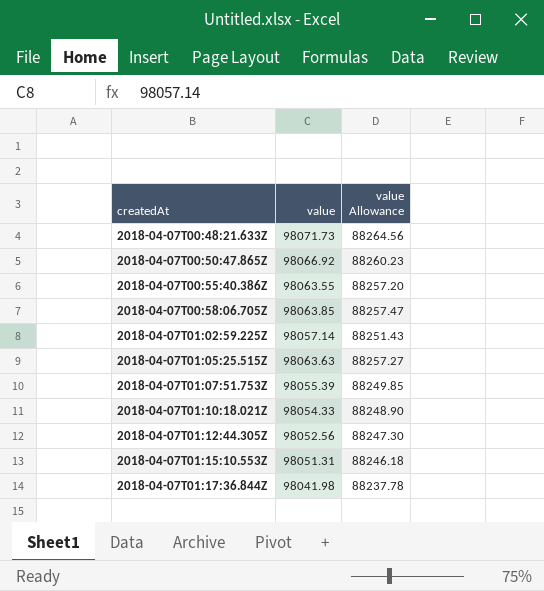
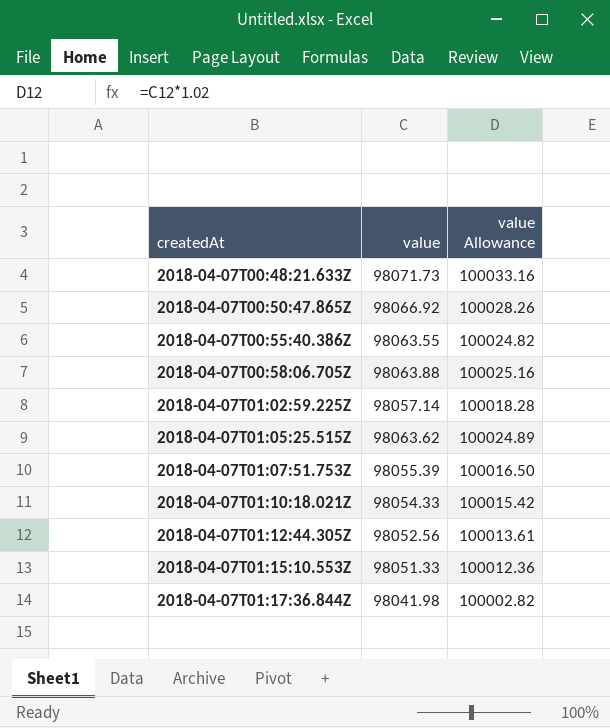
column value Allowance | formula: [value] * 0.9 -> [value] * 1.02
2018-04-07T00:58:06.705Z | value: 98063.85 -> 98063.88
2018-04-07T01:05:25.515Z | value: 98063.63 -> 98063.62
2018-04-07T01:15:10.553Z | value: 98051.31 -> 98051.33

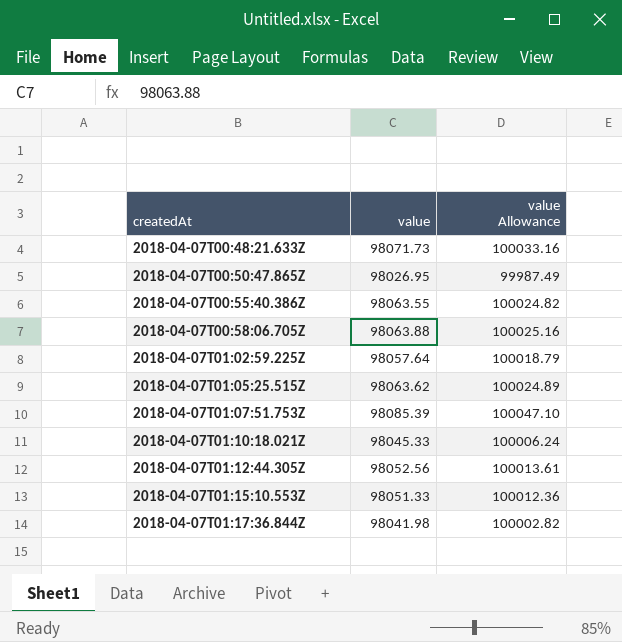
2018-04-07T00:50:47.865Z | value: 98066.92 -> 98026.95
2018-04-07T00:50:47.865Z | value Allowance: 100028.26 -> 99987.49
2018-04-07T01:02:59.225Z | value: 98057.14 -> 98057.64
2018-04-07T01:02:59.225Z | value Allowance: 100018.28 -> 100018.79
2018-04-07T01:07:51.753Z | value: 98055.39 -> 98085.39
2018-04-07T01:07:51.753Z | value Allowance: 100016.50 -> 100047.10
2018-04-07T01:10:18.021Z | value: 98054.33 -> 98045.33
2018-04-07T01:10:18.021Z | value Allowance: 100015.42 -> 100006.24

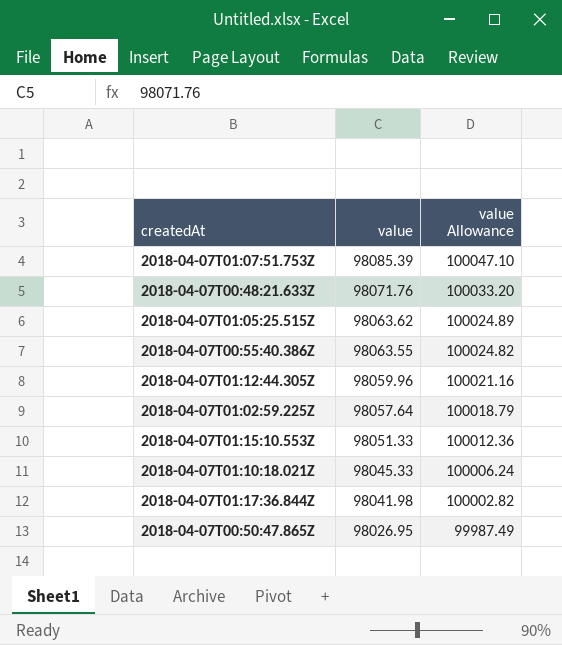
row order: createdAt ascending -> value descending
row 2018-04-07T00:58:06.705Z: 98063.88 | 100025.16 -> none
2018-04-07T00:48:21.633Z | value: 98071.73 -> 98071.76
2018-04-07T00:48:21.633Z | value Allowance: 100033.16 -> 100033.20
2018-04-07T01:12:44.305Z | value: 98052.56 -> 98059.96
2018-04-07T01:12:44.305Z | value Allowance: 100013.61 -> 100021.16

